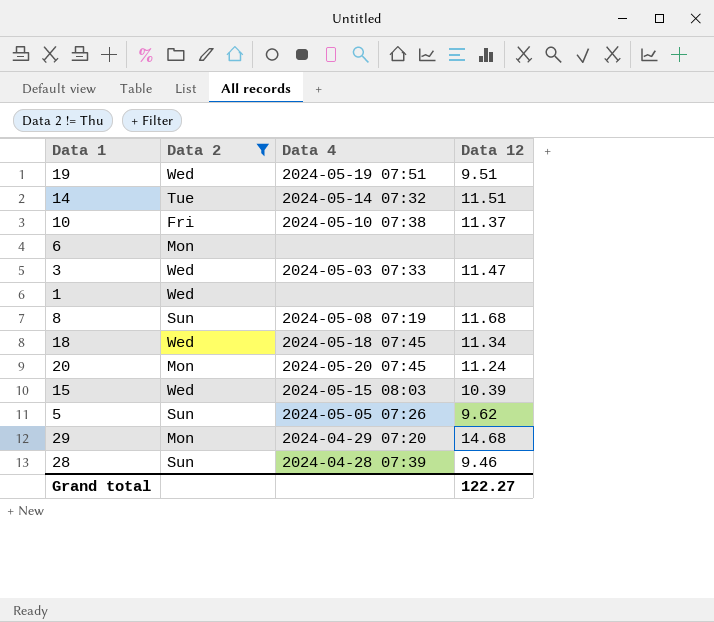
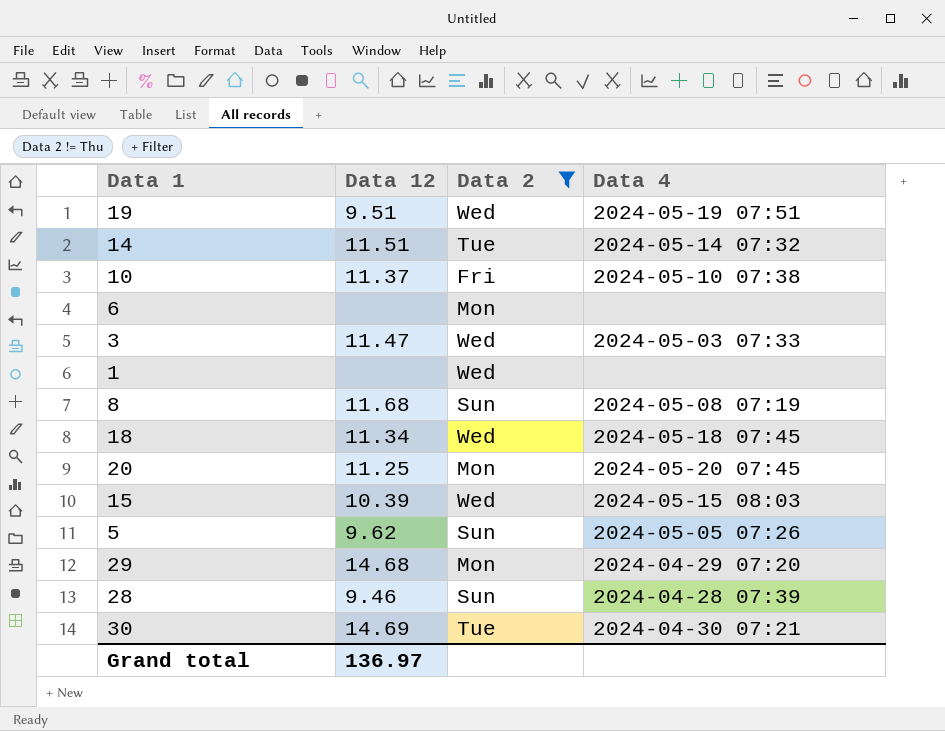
column Data 12 | position: 4 -> 2
20 | Data 12: 11.24 -> 11.25
row 30: none -> 14.69 | Tue | 2024-04-30 07:21
Grand total | Data 12: 122.27 -> 136.97

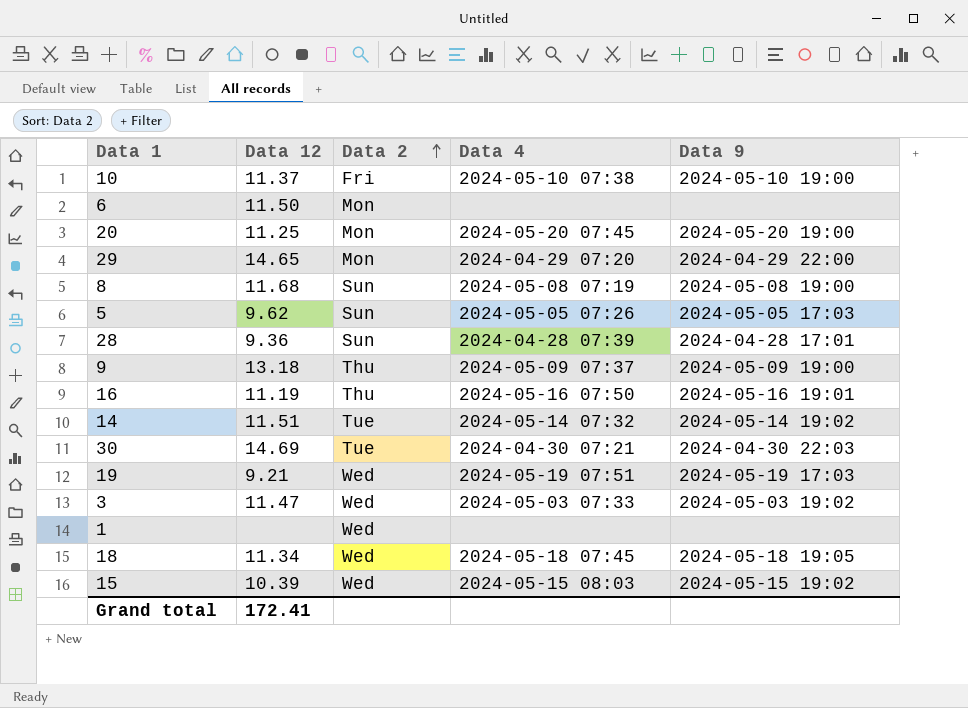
filter: Data 2 != Thu -> none
row order: none -> Data 2 ascending
column Data 9 | position: none -> 5
6 | Data 12: none -> 11.50
29 | Data 12: 14.68 -> 14.65
28 | Data 12: 9.46 -> 9.36
19 | Data 12: 9.51 -> 9.21
Grand total | Data 12: 136.97 -> 172.41

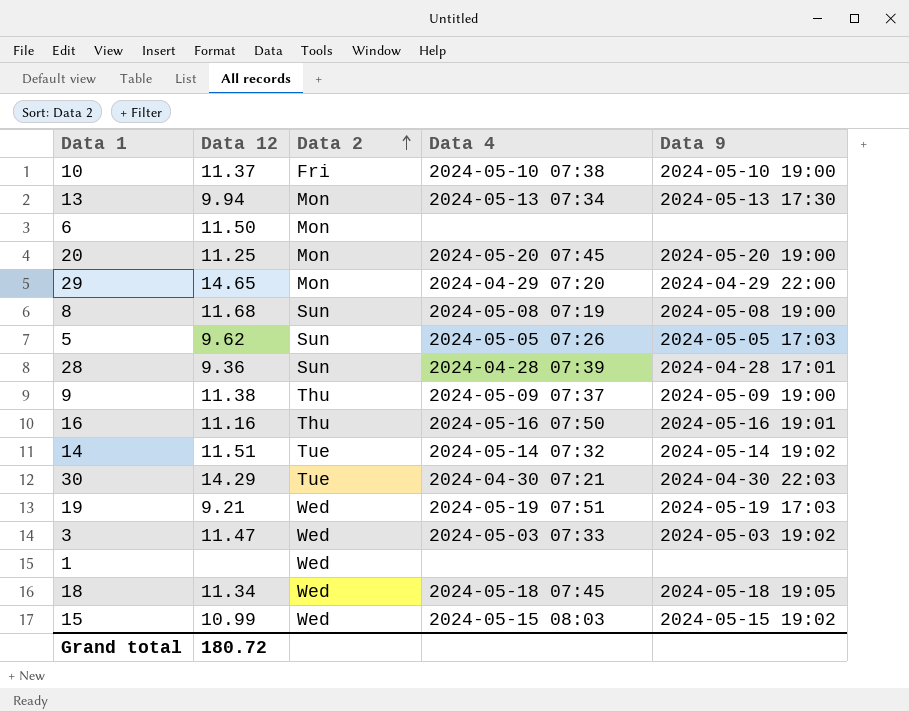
row 13: none -> 9.94 | Mon | 2024-05-13 07:34 | 2024-05-13 17:30
9 | Data 12: 13.18 -> 11.38
16 | Data 12: 11.19 -> 11.16
30 | Data 12: 14.69 -> 14.29
15 | Data 12: 10.39 -> 10.99
Grand total | Data 12: 172.41 -> 180.72

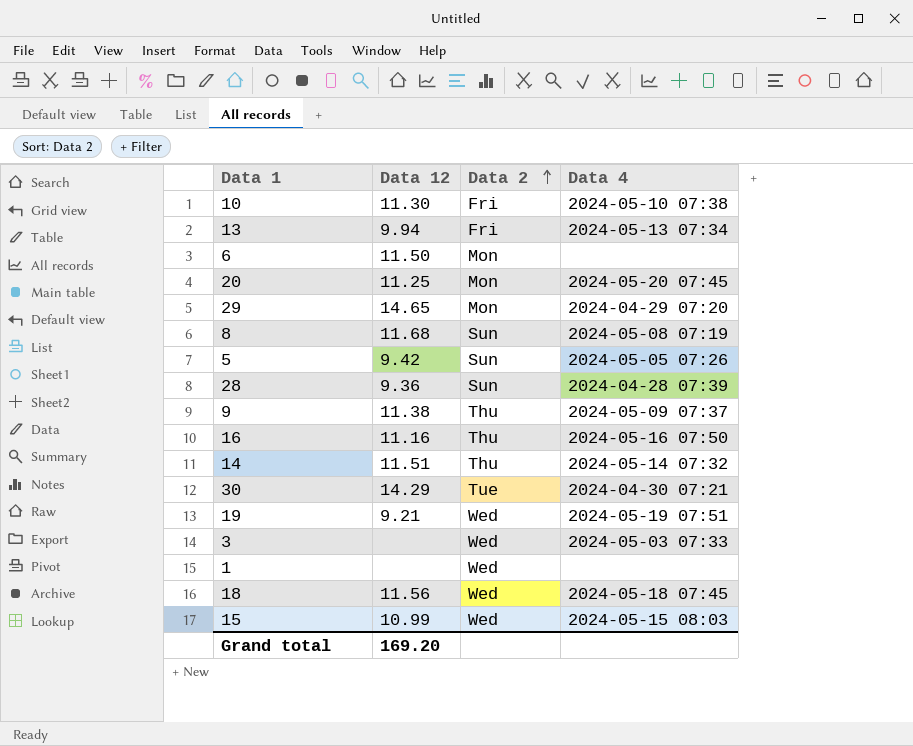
column Data 9 | position: 5 -> none
10 | Data 12: 11.37 -> 11.30
13 | Data 2: Mon -> Fri
5 | Data 12: 9.62 -> 9.42
14 | Data 2: Tue -> Thu
3 | Data 12: 11.47 -> none
18 | Data 12: 11.34 -> 11.56
Grand total | Data 12: 180.72 -> 169.20

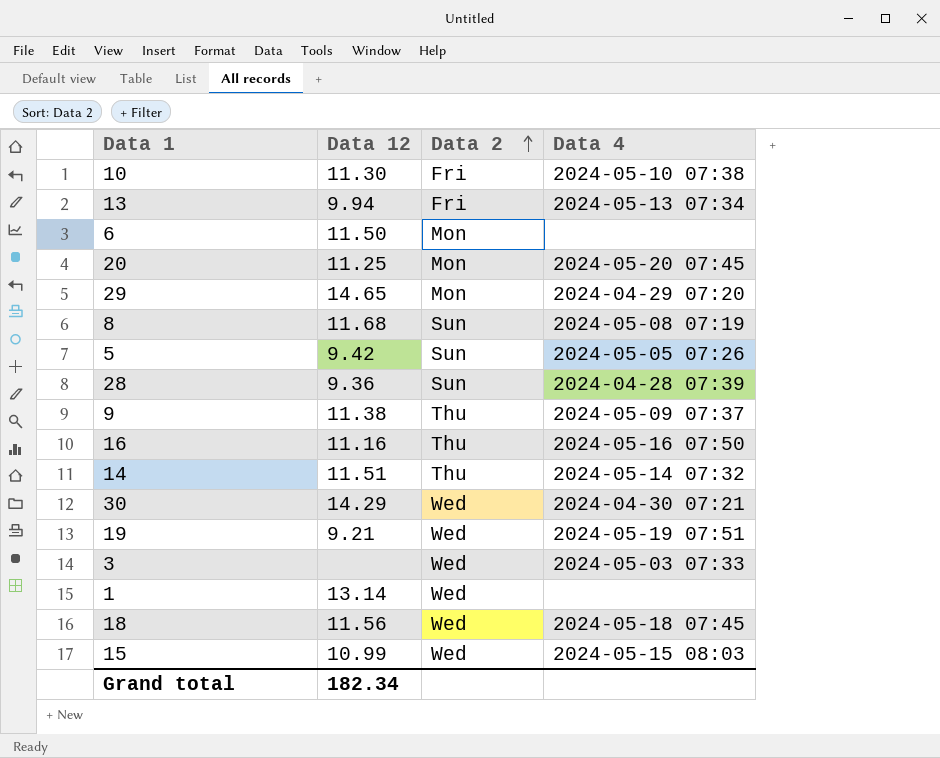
30 | Data 2: Tue -> Wed
1 | Data 12: none -> 13.14
Grand total | Data 12: 169.20 -> 182.34

